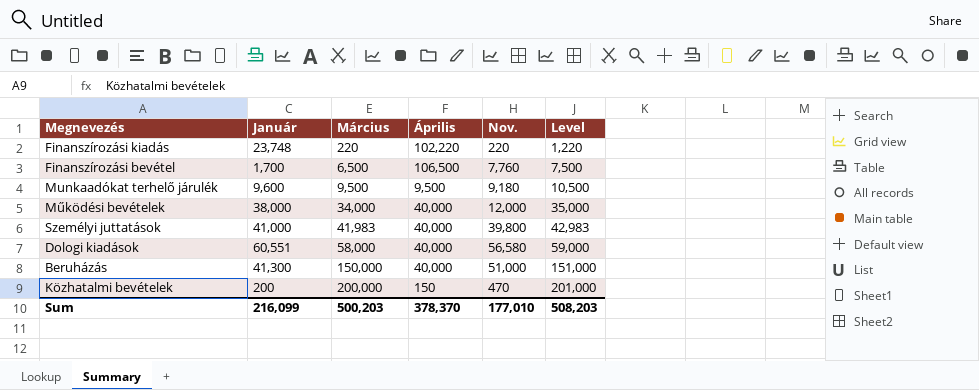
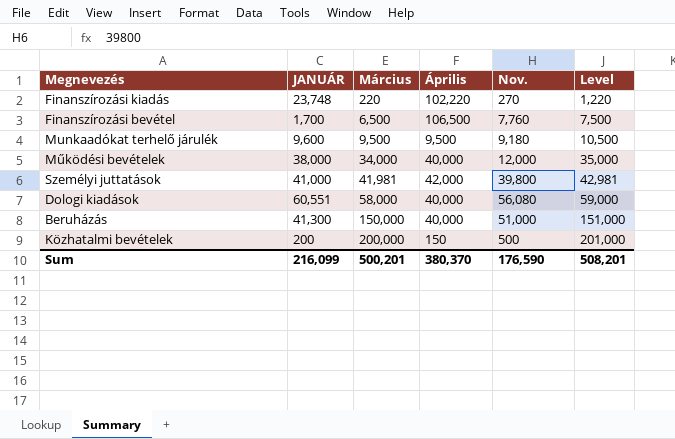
column name: Január -> JANUÁR
Finanszírozási kiadás | Nov.: 220 -> 270
Személyi juttatások | Március: 41,983 -> 41,981
Személyi juttatások | Április: 40,000 -> 42,000
Személyi juttatások | Level: 42,983 -> 42,981
Dologi kiadások | Nov.: 56,580 -> 56,080
Közhatalmi bevételek | Nov.: 470 -> 500
Sum | Március: 500,203 -> 500,201
Sum | Április: 378,370 -> 380,370
Sum | Nov.: 177,010 -> 176,590
Sum | Level: 508,203 -> 508,201

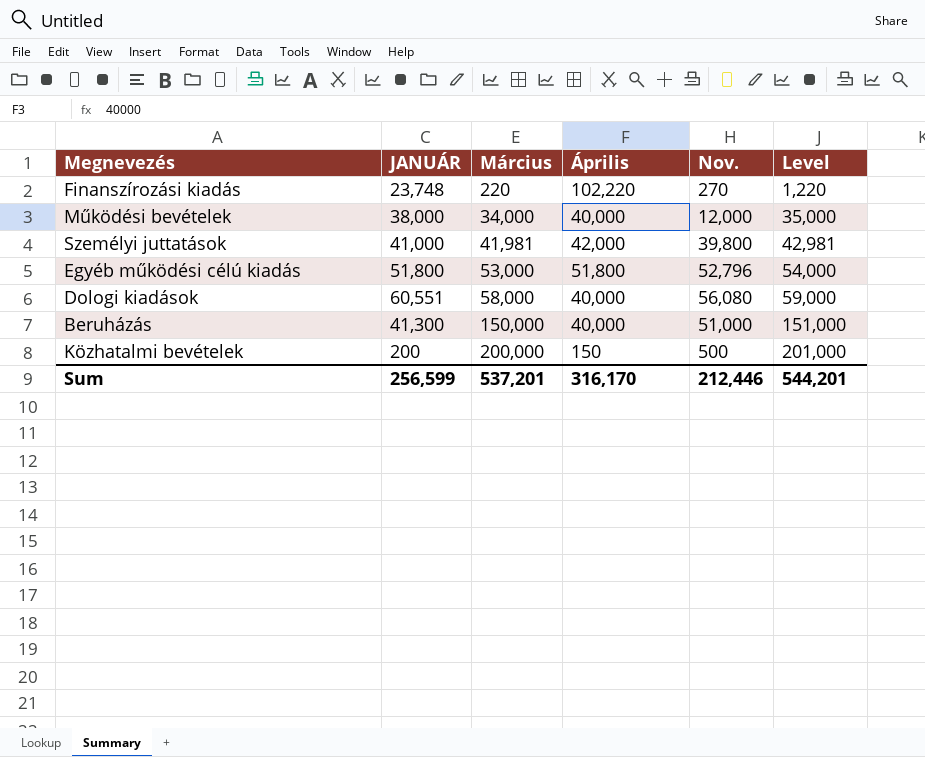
row Finanszírozási bevétel: 1,700 | 6,500 | 106,500 | 7,760 | 7,500 -> none
row Munkaadókat terhelő járulék: 9,600 | 9,500 | 9,500 | 9,180 | 10,500 -> none
row Egyéb működési célú kiadás: none -> 51,800 | 53,000 | 51,800 | 52,796 | 54,000
Sum | JANUÁR: 216,099 -> 256,599
Sum | Március: 500,201 -> 537,201
Sum | Április: 380,370 -> 316,170
Sum | Nov.: 176,590 -> 212,446
Sum | Level: 508,201 -> 544,201

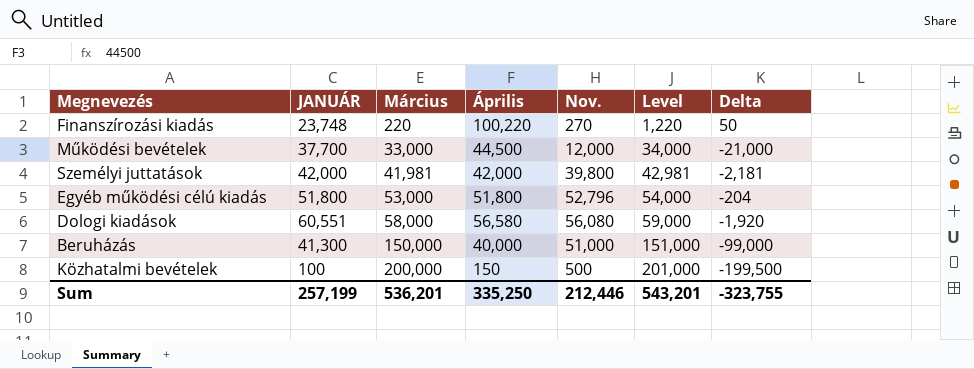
column Delta | formula: none -> [Nov.] - [Március]
Finanszírozási kiadás | Április: 102,220 -> 100,220
Működési bevételek | JANUÁR: 38,000 -> 37,700
Működési bevételek | Március: 34,000 -> 33,000
Működési bevételek | Április: 40,000 -> 44,500
Működési bevételek | Level: 35,000 -> 34,000
Személyi juttatások | JANUÁR: 41,000 -> 42,000
Dologi kiadások | Április: 40,000 -> 56,580
Közhatalmi bevételek | JANUÁR: 200 -> 100
Sum | JANUÁR: 256,599 -> 257,199
Sum | Március: 537,201 -> 536,201
Sum | Április: 316,170 -> 335,250
Sum | Level: 544,201 -> 543,201

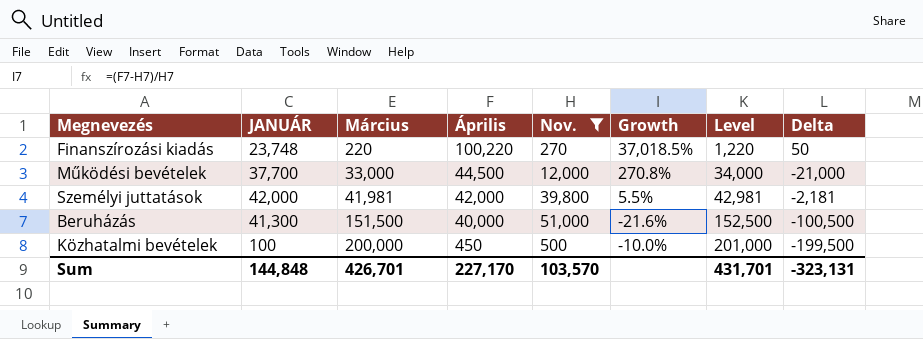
filter: none -> Nov. <= 51,000
column Growth | formula: none -> ([Április] - [Nov.]) / [Nov.]
Beruházás | Március: 150,000 -> 151,500
Beruházás | Level: 151,000 -> 152,500
Beruházás | Delta: -99,000 -> -100,500
Közhatalmi bevételek | Április: 150 -> 450
Sum | JANUÁR: 257,199 -> 144,848
Sum | Március: 536,201 -> 426,701
Sum | Április: 335,250 -> 227,170
Sum | Nov.: 212,446 -> 103,570
Sum | Level: 543,201 -> 431,701
Sum | Delta: -323,755 -> -323,131

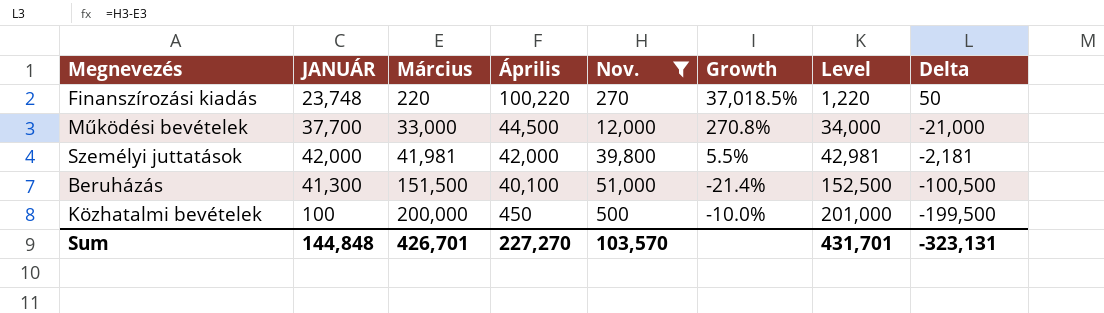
Beruházás | Április: 40,000 -> 40,100
Beruházás | Growth: -21.6% -> -21.4%
Sum | Április: 227,170 -> 227,270

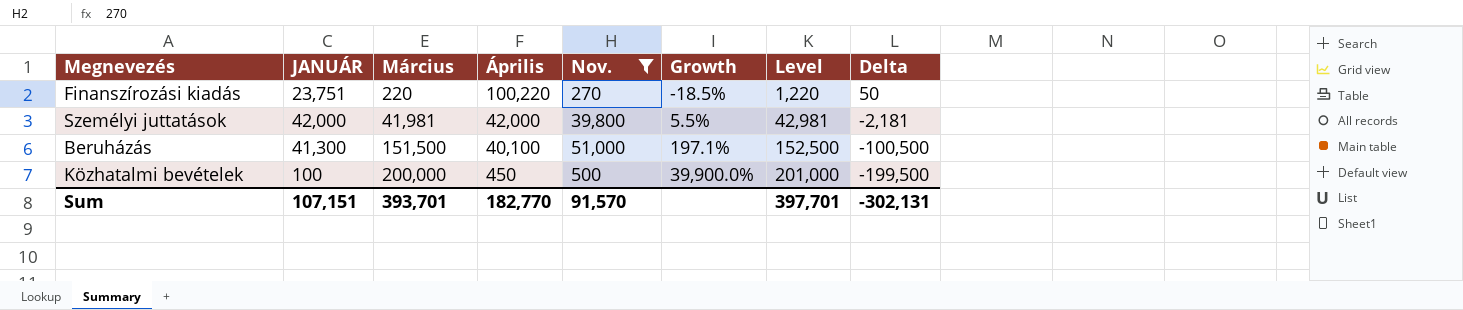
column Growth | formula: ([Április] - [Nov.]) / [Nov.] -> ([Március] - [Nov.]) / [Nov.]
row Működési bevételek: 37,700 | 33,000 | 44,500 | 12,000 | 270.8% | 34,000 | -21,000 -> none
Finanszírozási kiadás | JANUÁR: 23,748 -> 23,751
Sum | JANUÁR: 144,848 -> 107,151
Sum | Március: 426,701 -> 393,701
Sum | Április: 227,270 -> 182,770
Sum | Nov.: 103,570 -> 91,570
Sum | Level: 431,701 -> 397,701
Sum | Delta: -323,131 -> -302,131

